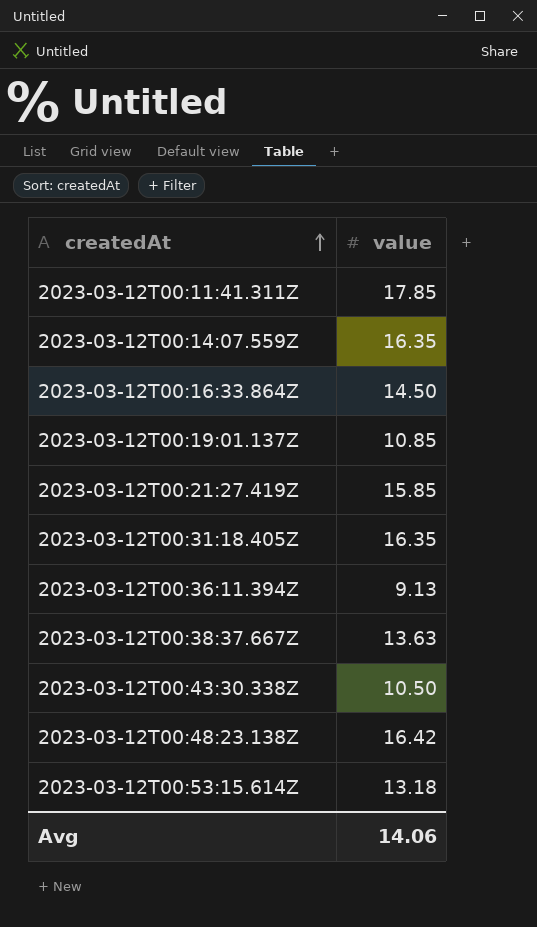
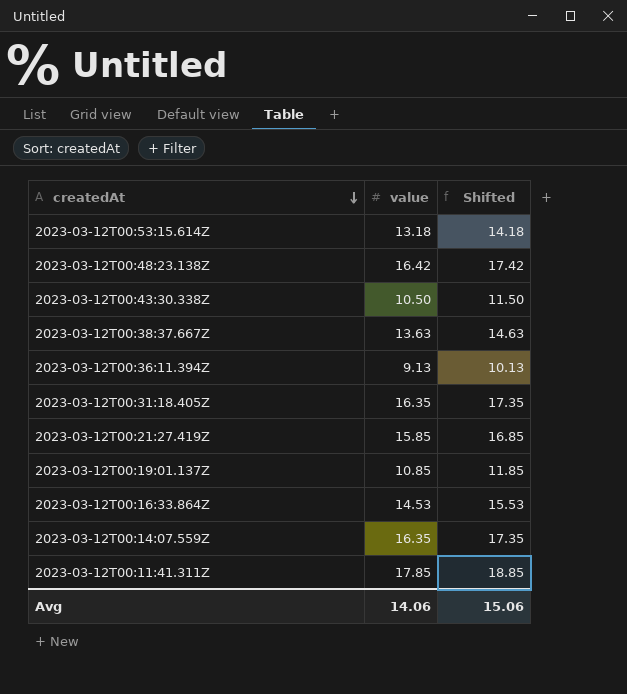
row order: createdAt ascending -> createdAt descending
column Shifted | formula: none -> [value] + 1
2023-03-12T00:16:33.864Z | value: 14.50 -> 14.53

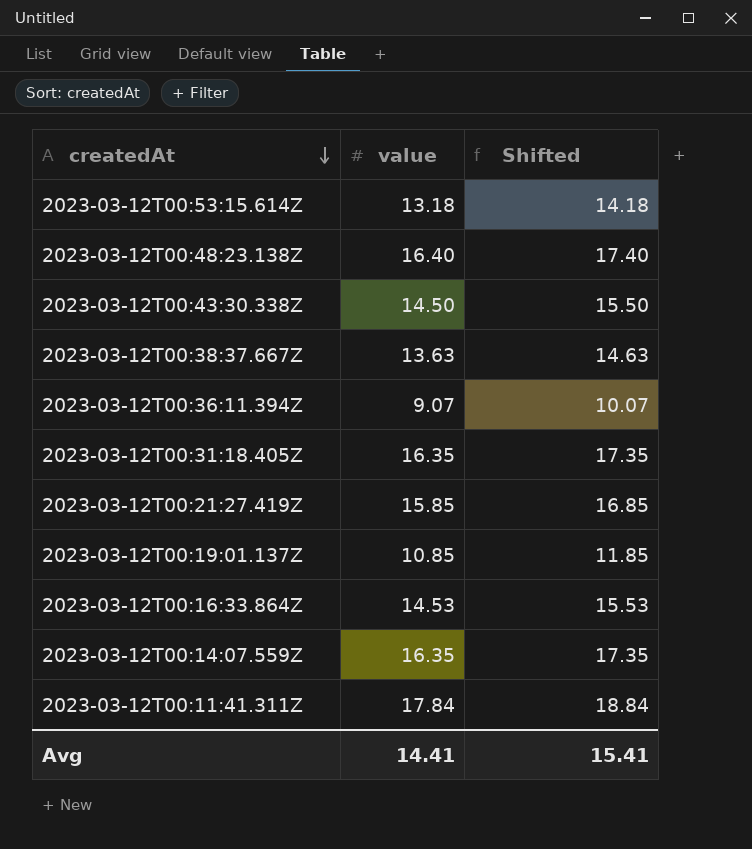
2023-03-12T00:48:23.138Z | value: 16.42 -> 16.40
2023-03-12T00:48:23.138Z | Shifted: 17.42 -> 17.40
2023-03-12T00:43:30.338Z | value: 10.50 -> 14.50
2023-03-12T00:43:30.338Z | Shifted: 11.50 -> 15.50
2023-03-12T00:36:11.394Z | value: 9.13 -> 9.07
2023-03-12T00:36:11.394Z | Shifted: 10.13 -> 10.07
2023-03-12T00:11:41.311Z | value: 17.85 -> 17.84
2023-03-12T00:11:41.311Z | Shifted: 18.85 -> 18.84
Avg | value: 14.06 -> 14.41
Avg | Shifted: 15.06 -> 15.41

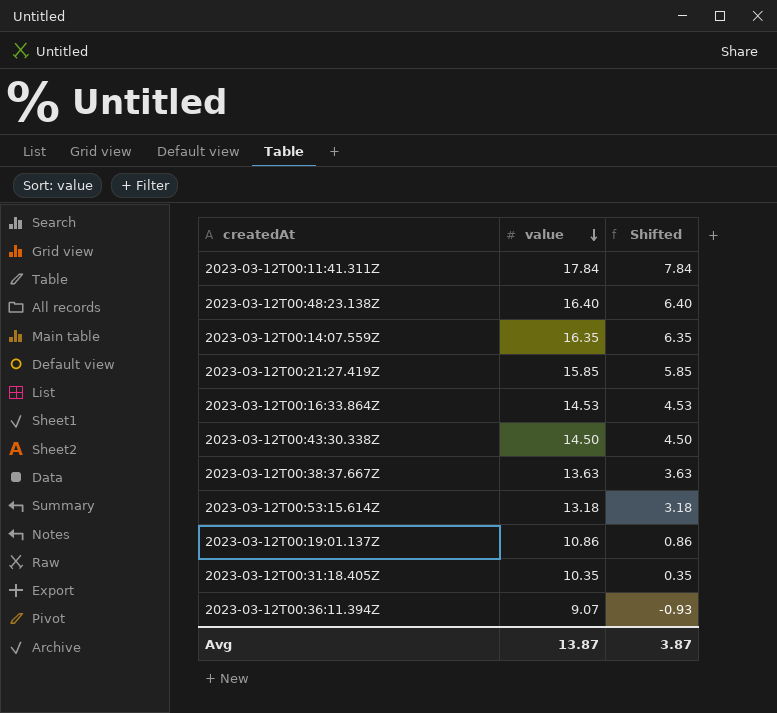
row order: createdAt descending -> value descending
column Shifted | formula: [value] + 1 -> [value] - 10
2023-03-12T00:19:01.137Z | value: 10.85 -> 10.86
2023-03-12T00:31:18.405Z | value: 16.35 -> 10.35
Avg | value: 14.41 -> 13.87
Avg | Shifted: 15.41 -> 3.87

